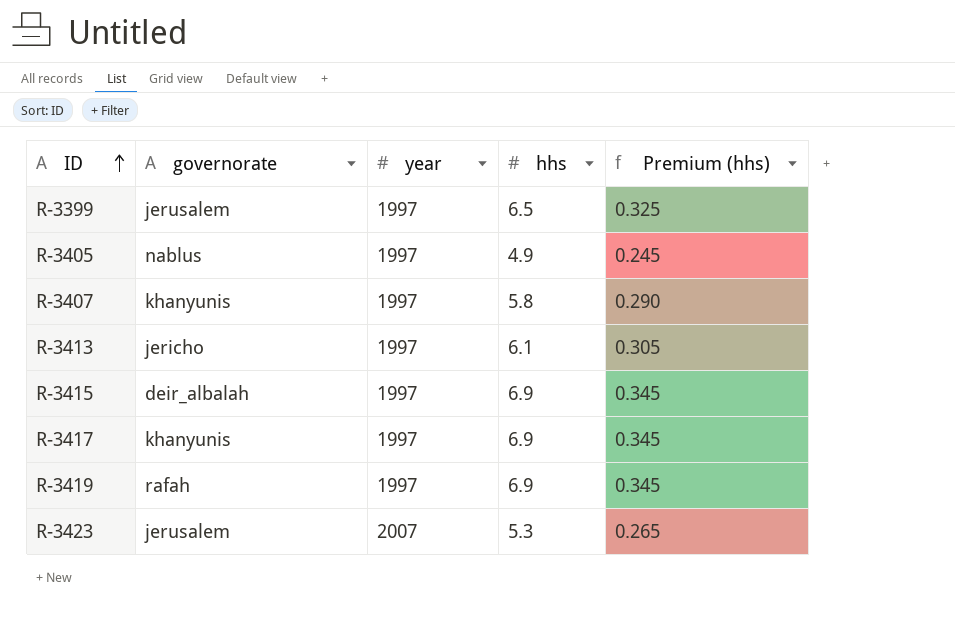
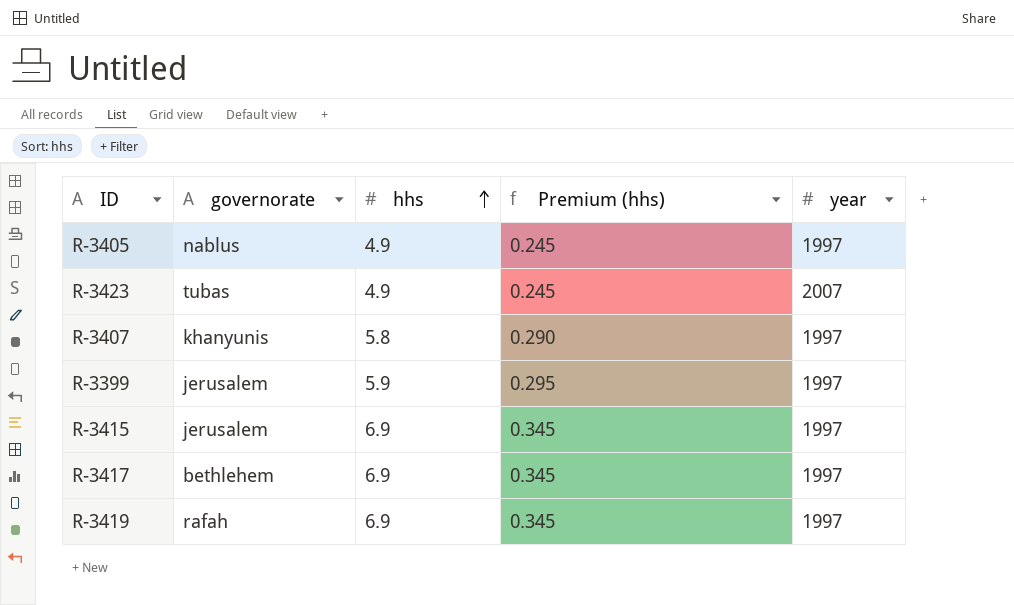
row order: ID ascending -> hhs ascending
column year | position: 3 -> 5
row R-3413: jericho | 1997 | 6.1 | 0.305 -> none
R-3423 | governorate: jerusalem -> tubas
R-3423 | hhs: 5.3 -> 4.9
R-3423 | Premium (hhs): 0.265 -> 0.245
R-3399 | hhs: 6.5 -> 5.9
R-3399 | Premium (hhs): 0.325 -> 0.295
R-3415 | governorate: deir_albalah -> jerusalem
R-3417 | governorate: khanyunis -> bethlehem

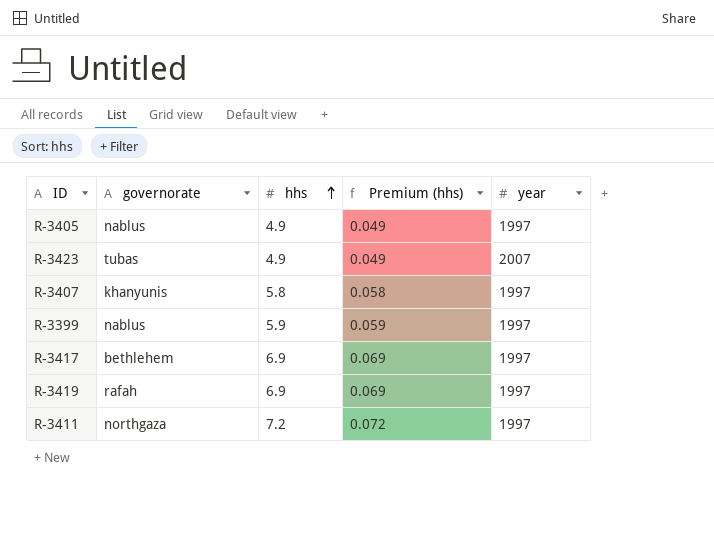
column Premium (hhs) | formula: [hhs] * 0.05 -> [hhs] * 0.01
row R-3415: jerusalem | 6.9 | 0.345 | 1997 -> none
R-3399 | governorate: jerusalem -> nablus
row R-3411: none -> northgaza | 7.2 | 0.072 | 1997

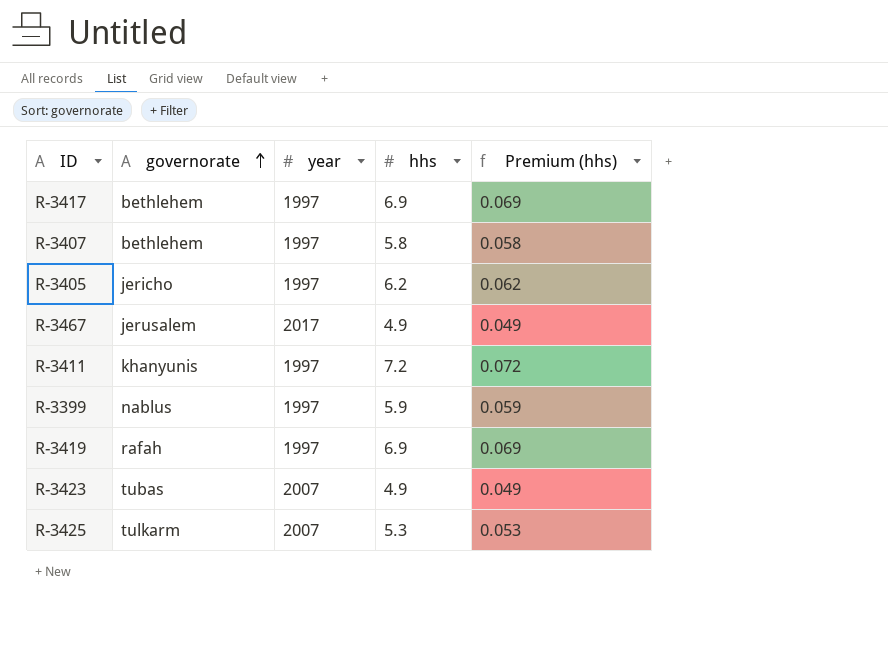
row order: hhs ascending -> governorate ascending
column year | position: 5 -> 3
R-3407 | governorate: khanyunis -> bethlehem
R-3405 | governorate: nablus -> jericho
R-3405 | hhs: 4.9 -> 6.2
R-3405 | Premium (hhs): 0.049 -> 0.062
row R-3467: none -> jerusalem | 2017 | 4.9 | 0.049
R-3411 | governorate: northgaza -> khanyunis
row R-3425: none -> tulkarm | 2007 | 5.3 | 0.053

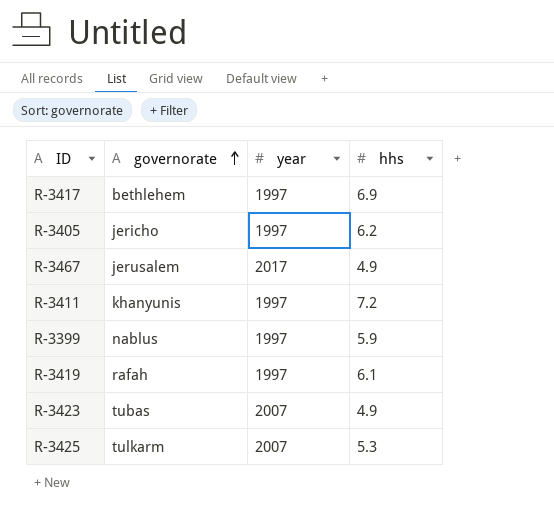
column Premium (hhs) | formula: [hhs] * 0.01 -> none
row R-3407: bethlehem | 1997 | 5.8 | 0.058 -> none
R-3419 | hhs: 6.9 -> 6.1

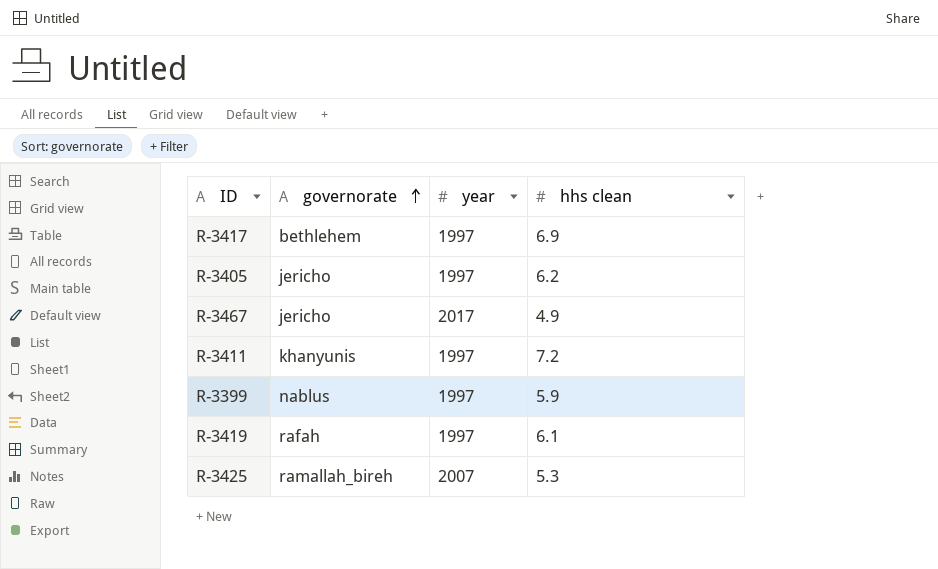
column name: hhs -> hhs clean
row R-3423: tubas | 2007 | 4.9 -> none
R-3467 | governorate: jerusalem -> jericho
R-3425 | governorate: tulkarm -> ramallah_bireh

